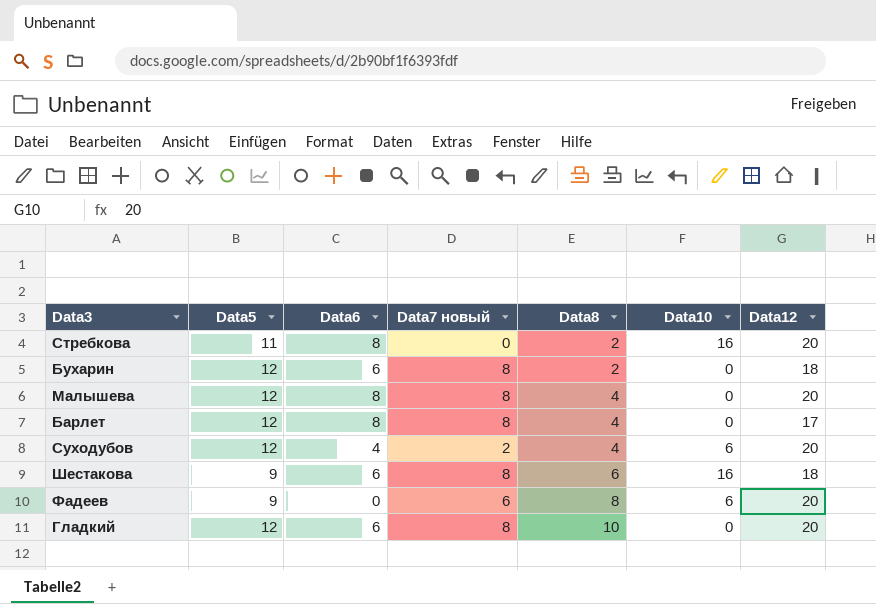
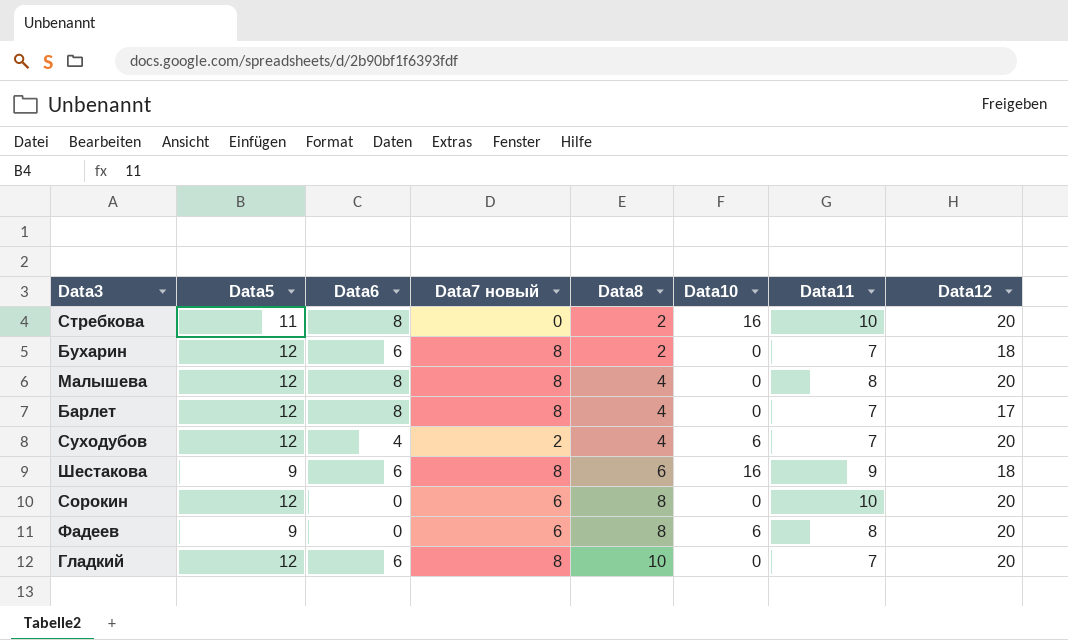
column Data11 | position: none -> 7
row Сорокин: none -> 12 | 0 | 6 | 8 | 0 | 10 | 20

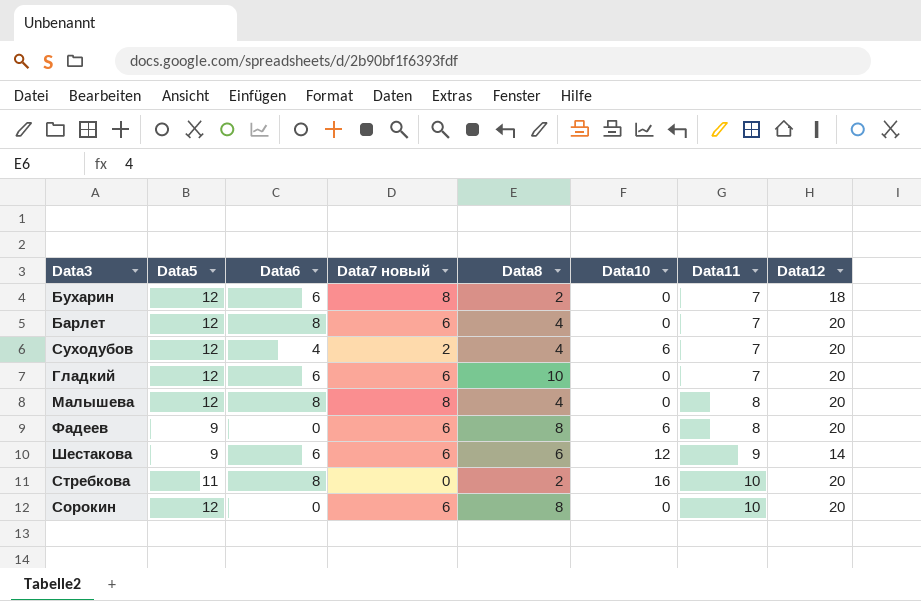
row order: Data8 ascending -> Data11 ascending
Барлет | Data7 новый: 8 -> 6
Барлет | Data12: 17 -> 20
Гладкий | Data7 новый: 8 -> 6
Шестакова | Data7 новый: 8 -> 6
Шестакова | Data10: 16 -> 12
Шестакова | Data12: 18 -> 14

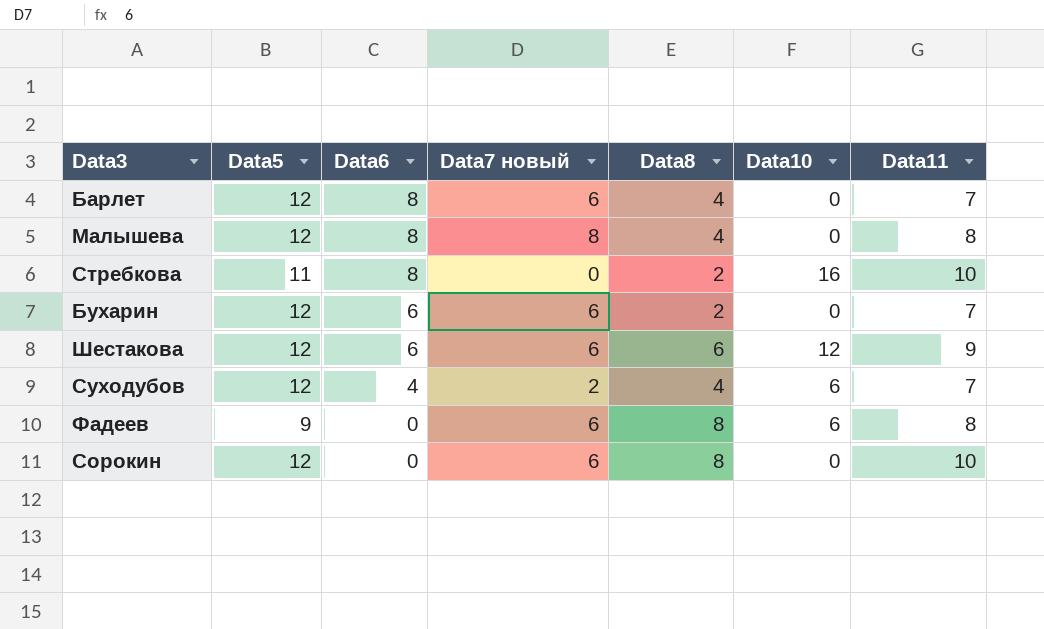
row order: Data11 ascending -> Data6 descending
column Data12 | position: 8 -> none
row Гладкий: 12 | 6 | 6 | 10 | 0 | 7 | 20 -> none
Бухарин | Data7 новый: 8 -> 6
Шестакова | Data5: 9 -> 12

